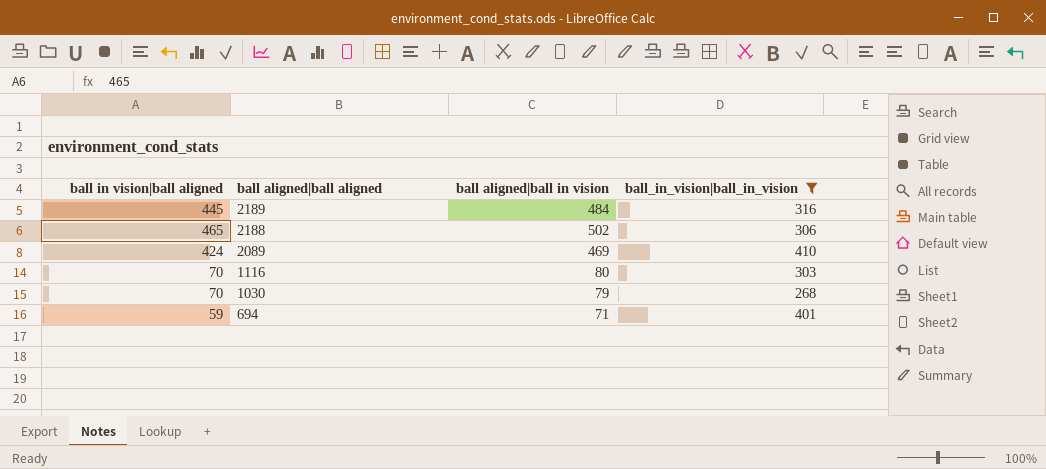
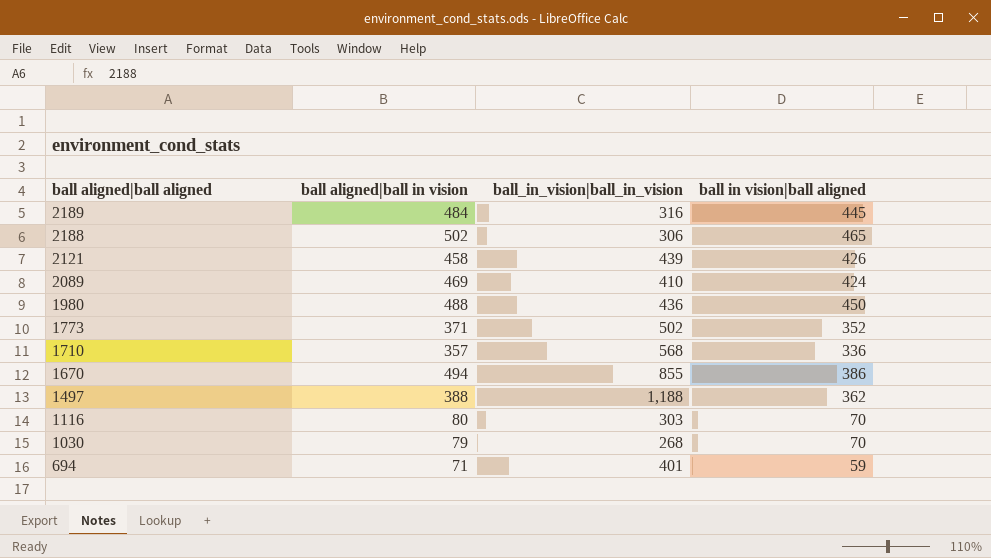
filter: ball_in_vision|ball_in_vision <= 410 -> none
column ball in vision|ball aligned | position: 1 -> 4

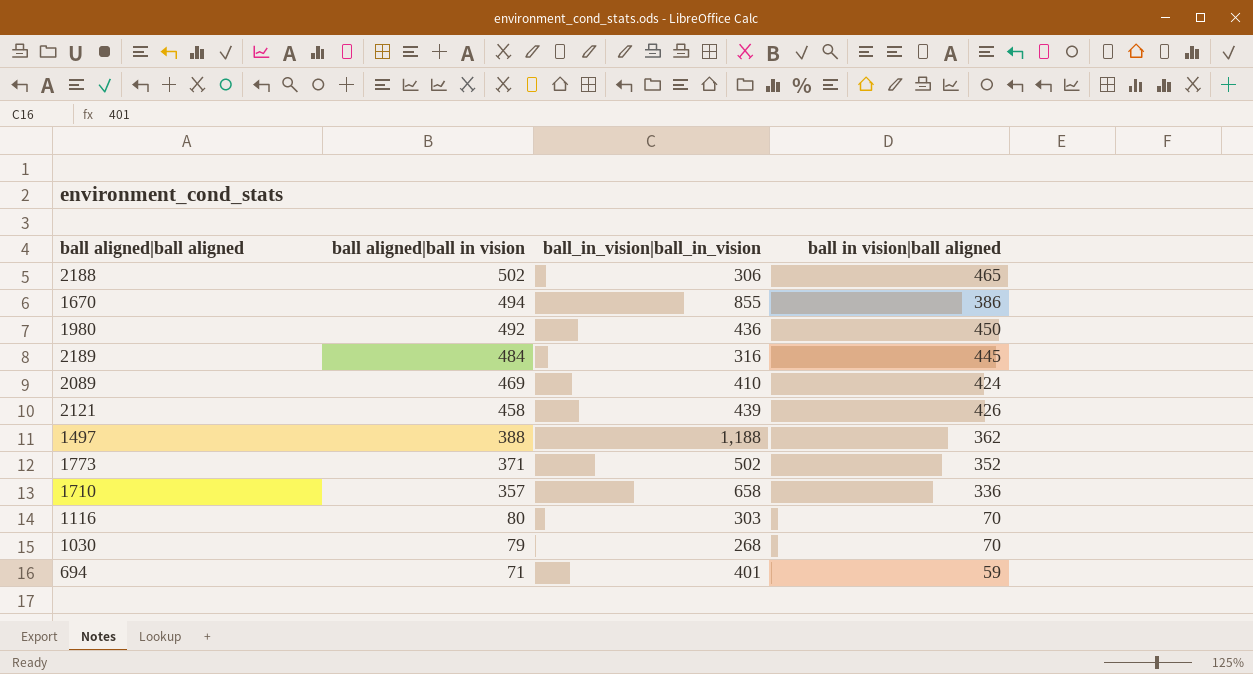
row order: ball aligned|ball aligned descending -> ball aligned|ball in vision descending
1980 | ball aligned|ball in vision: 488 -> 492
1710 | ball_in_vision|ball_in_vision: 568 -> 658

